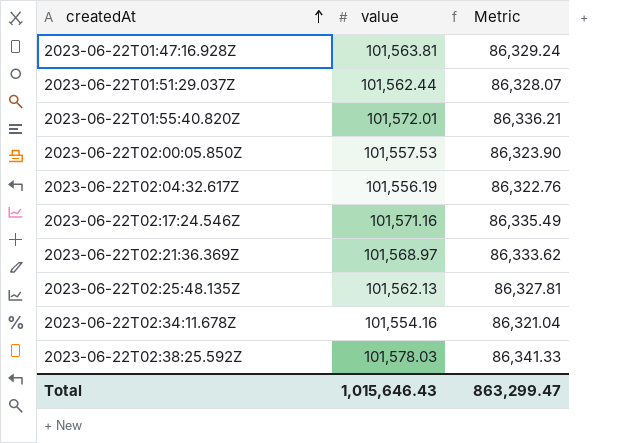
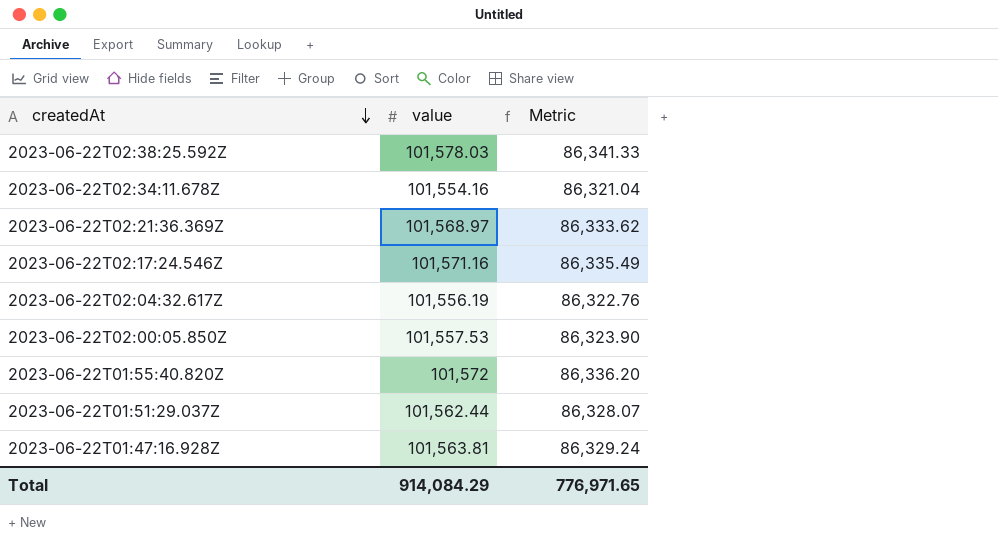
row order: createdAt ascending -> createdAt descending
row 2023-06-22T02:25:48.135Z: 101,562.13 | 86,327.81 -> none
2023-06-22T01:55:40.820Z | value: 101,572.01 -> 101,572
2023-06-22T01:55:40.820Z | Metric: 86,336.21 -> 86,336.20
Total | value: 1,015,646.43 -> 914,084.29
Total | Metric: 863,299.47 -> 776,971.65

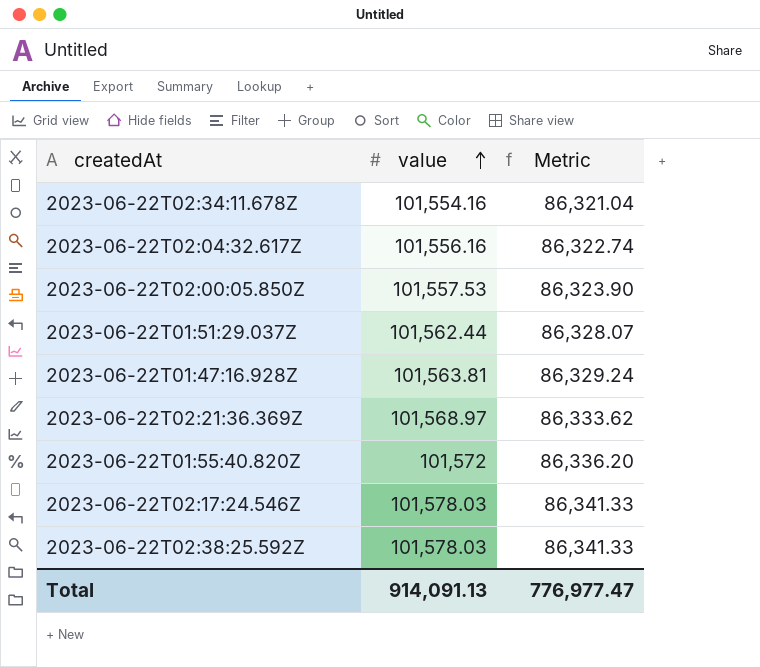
row order: createdAt descending -> value ascending
2023-06-22T02:04:32.617Z | value: 101,556.19 -> 101,556.16
2023-06-22T02:04:32.617Z | Metric: 86,322.76 -> 86,322.74
2023-06-22T02:17:24.546Z | value: 101,571.16 -> 101,578.03
2023-06-22T02:17:24.546Z | Metric: 86,335.49 -> 86,341.33
Total | value: 914,084.29 -> 914,091.13
Total | Metric: 776,971.65 -> 776,977.47

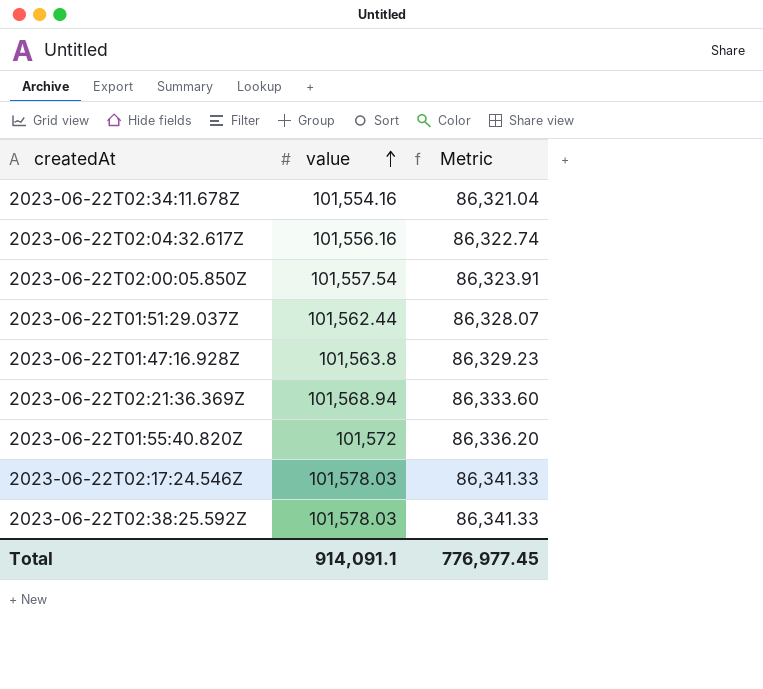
2023-06-22T02:00:05.850Z | value: 101,557.53 -> 101,557.54
2023-06-22T02:00:05.850Z | Metric: 86,323.90 -> 86,323.91
2023-06-22T01:47:16.928Z | value: 101,563.81 -> 101,563.8
2023-06-22T01:47:16.928Z | Metric: 86,329.24 -> 86,329.23
2023-06-22T02:21:36.369Z | value: 101,568.97 -> 101,568.94
2023-06-22T02:21:36.369Z | Metric: 86,333.62 -> 86,333.60
Total | value: 914,091.13 -> 914,091.1
Total | Metric: 776,977.47 -> 776,977.45

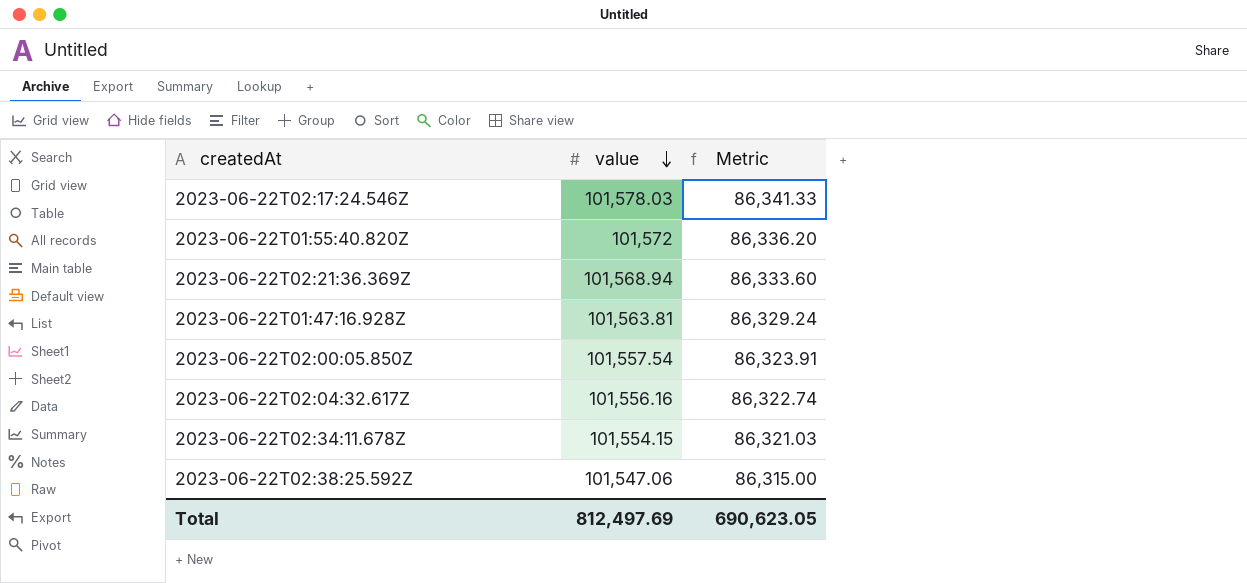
row order: value ascending -> value descending
row 2023-06-22T01:51:29.037Z: 101,562.44 | 86,328.07 -> none
2023-06-22T01:47:16.928Z | value: 101,563.8 -> 101,563.81
2023-06-22T01:47:16.928Z | Metric: 86,329.23 -> 86,329.24
2023-06-22T02:34:11.678Z | value: 101,554.16 -> 101,554.15
2023-06-22T02:34:11.678Z | Metric: 86,321.04 -> 86,321.03
2023-06-22T02:38:25.592Z | value: 101,578.03 -> 101,547.06
2023-06-22T02:38:25.592Z | Metric: 86,341.33 -> 86,315.00
Total | value: 914,091.1 -> 812,497.69
Total | Metric: 776,977.45 -> 690,623.05

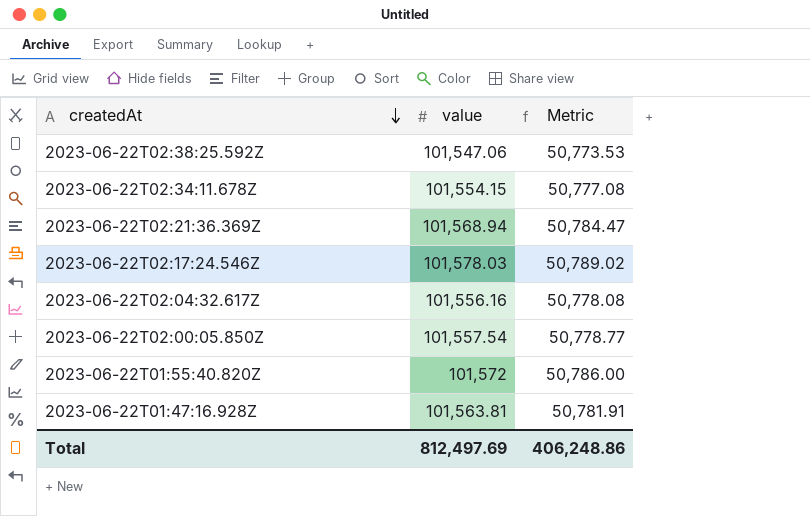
row order: value descending -> createdAt descending
column Metric | formula: [value] * 0.85 -> [value] * 0.5
Total | Metric: 690,623.05 -> 406,248.86

